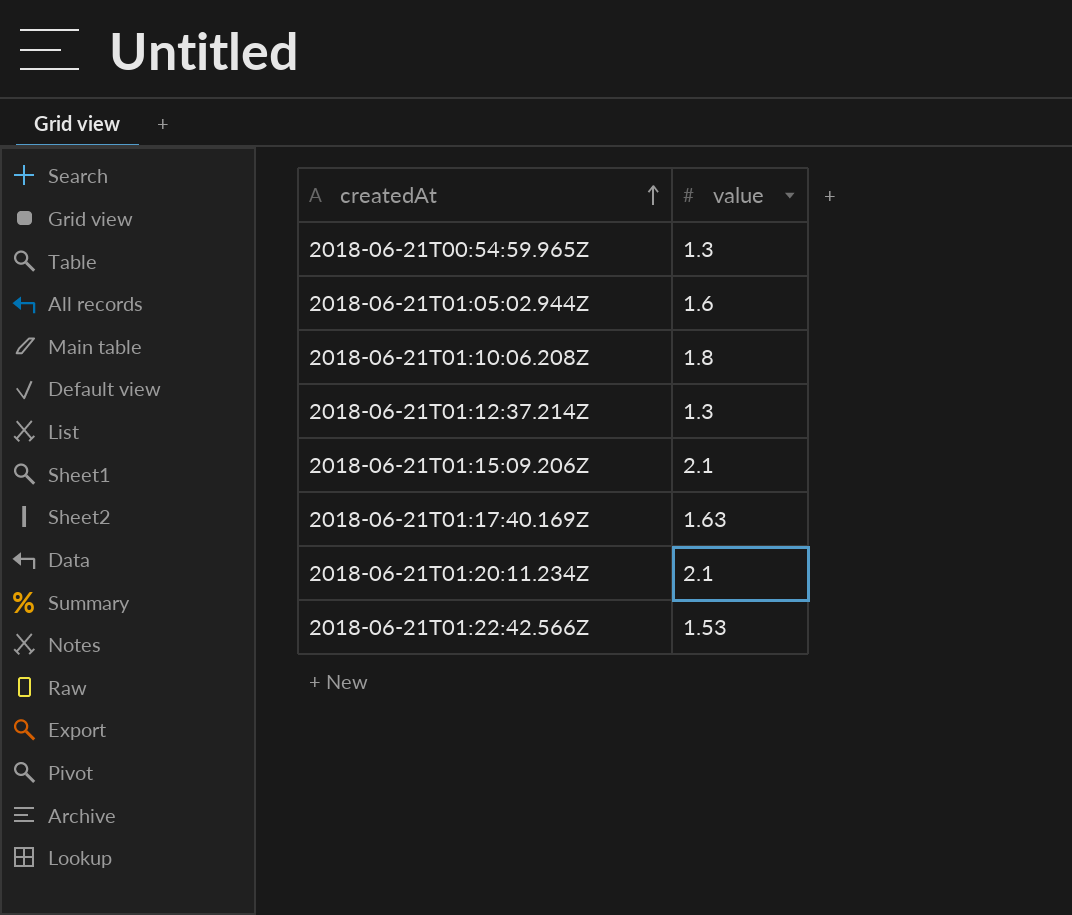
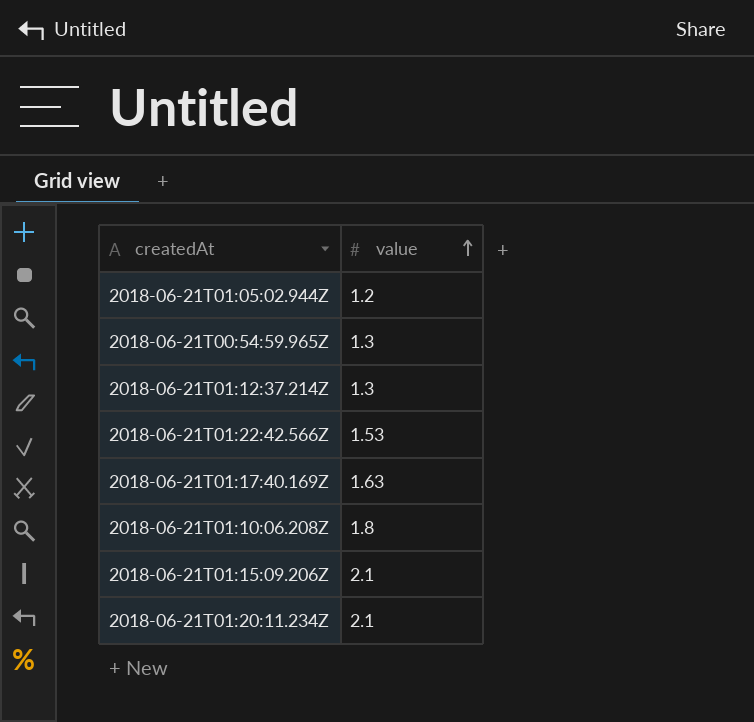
row order: createdAt ascending -> value ascending
2018-06-21T01:05:02.944Z | value: 1.6 -> 1.2

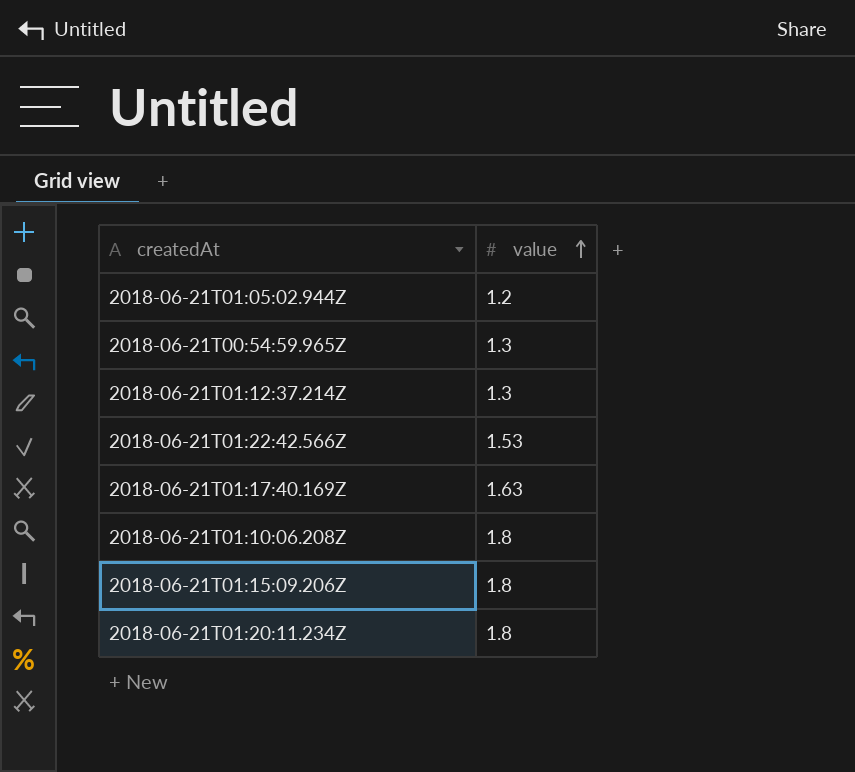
2018-06-21T01:15:09.206Z | value: 2.1 -> 1.8
2018-06-21T01:20:11.234Z | value: 2.1 -> 1.8

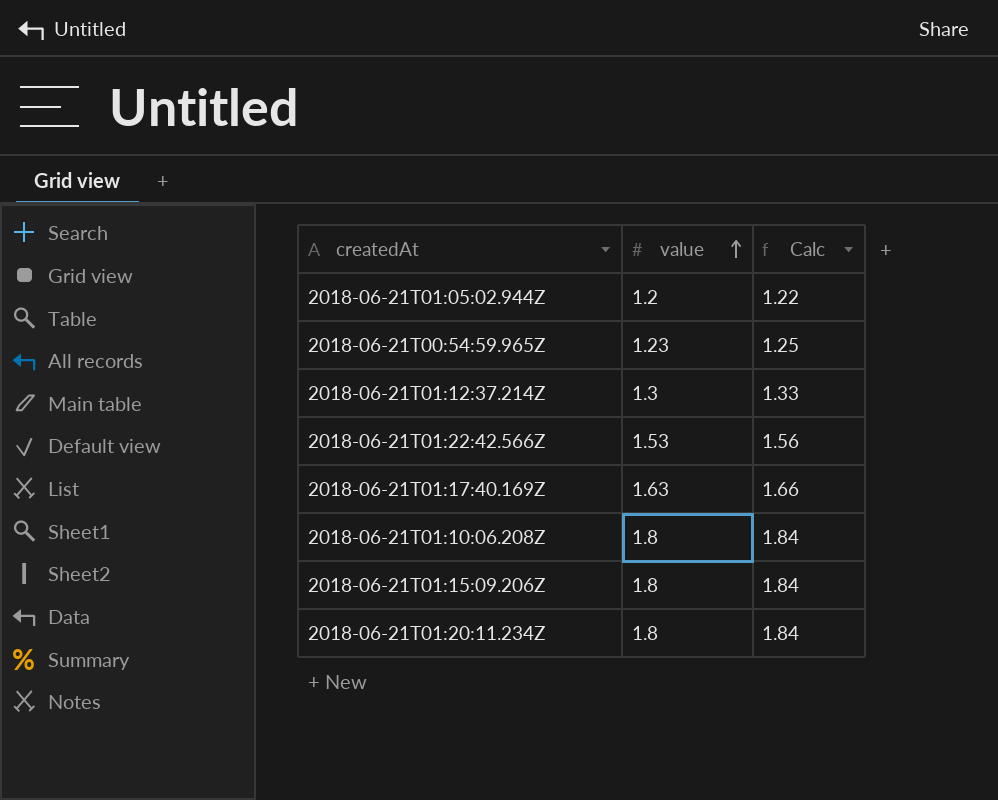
column Calc | formula: none -> [value] * 1.02
2018-06-21T00:54:59.965Z | value: 1.3 -> 1.23

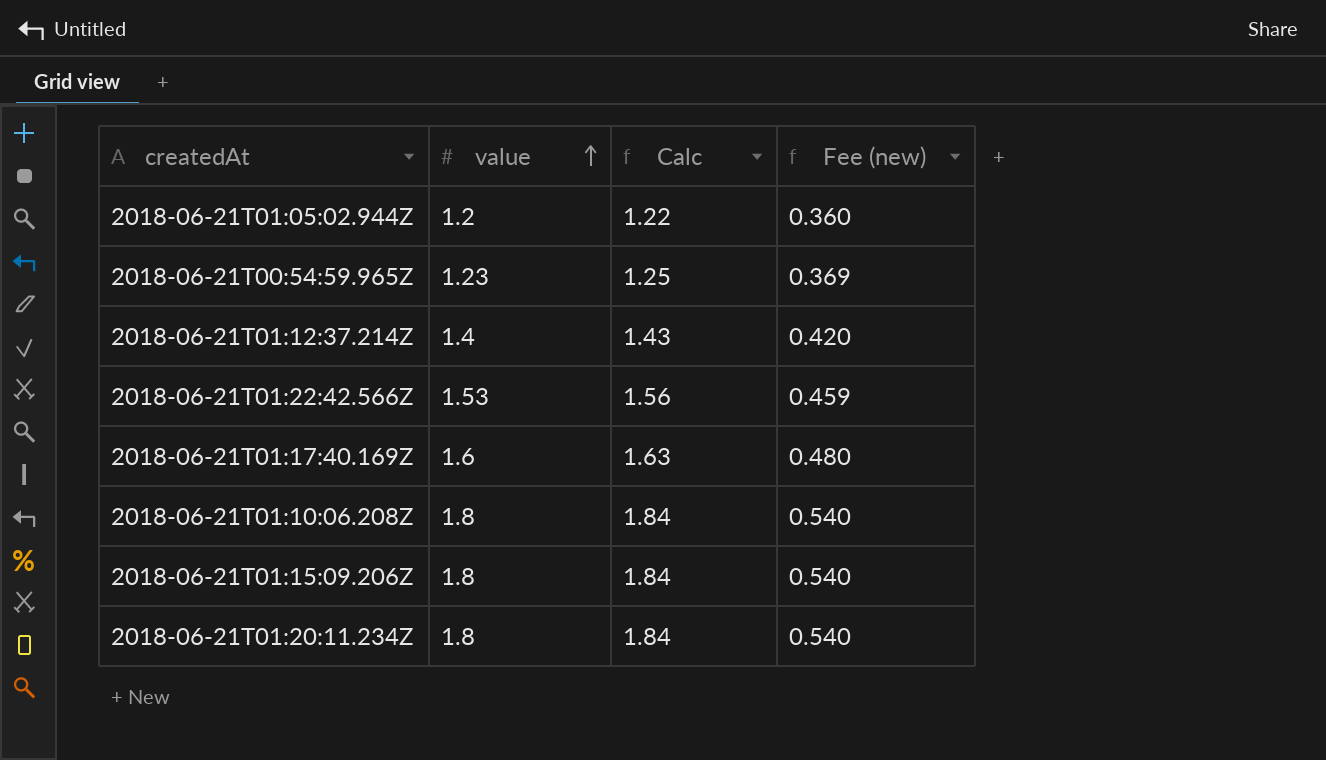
column Fee (new) | formula: none -> [value] * 0.3
2018-06-21T01:12:37.214Z | value: 1.3 -> 1.4
2018-06-21T01:12:37.214Z | Calc: 1.33 -> 1.43
2018-06-21T01:17:40.169Z | value: 1.63 -> 1.6
2018-06-21T01:17:40.169Z | Calc: 1.66 -> 1.63

